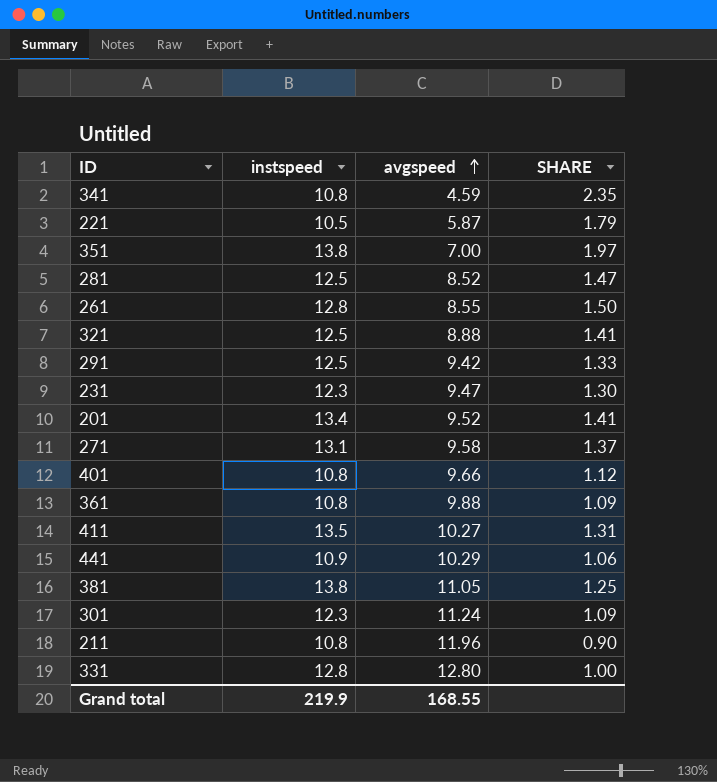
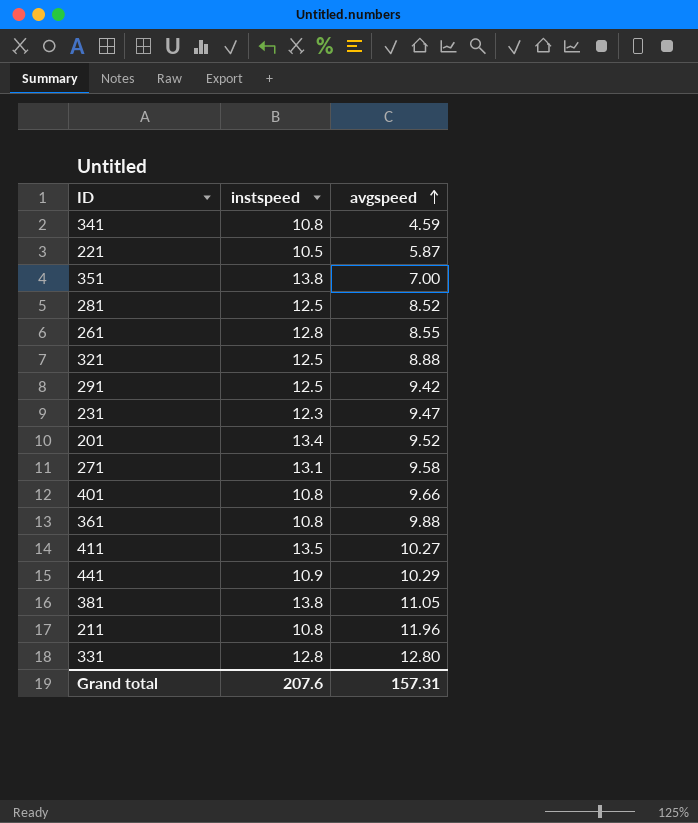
column SHARE | formula: [instspeed] / [avgspeed] -> none
row 301: 12.3 | 11.24 | 1.09 -> none
Grand total | instspeed: 219.9 -> 207.6
Grand total | avgspeed: 168.55 -> 157.31

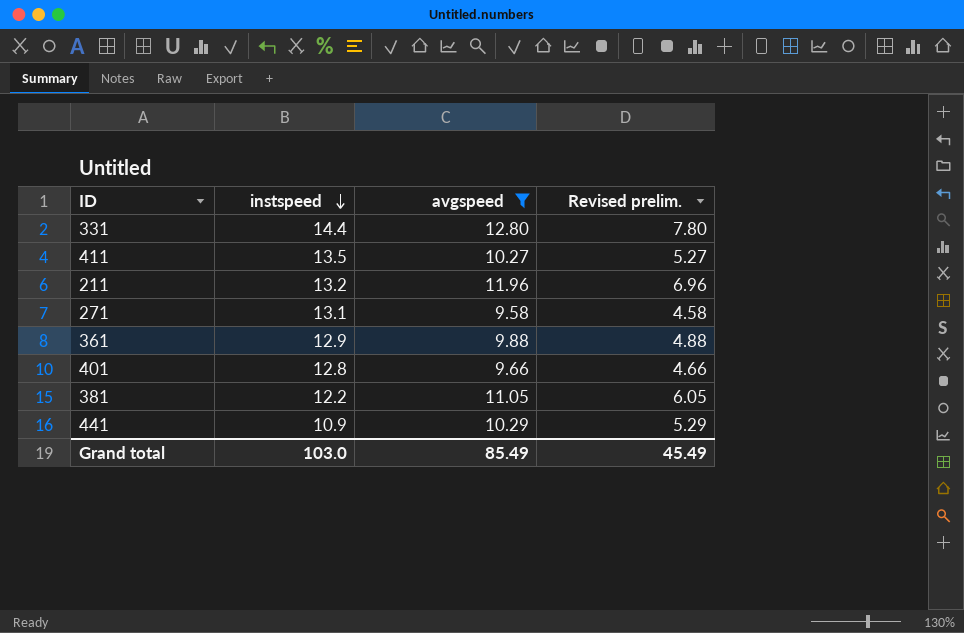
filter: none -> avgspeed >= 9.58
row order: avgspeed ascending -> instspeed descending
column Revised prelim. | formula: none -> [avgspeed] - 5
331 | instspeed: 12.8 -> 14.4
211 | instspeed: 10.8 -> 13.2
361 | instspeed: 10.8 -> 12.9
401 | instspeed: 10.8 -> 12.8
381 | instspeed: 13.8 -> 12.2
Grand total | instspeed: 207.6 -> 103.0
Grand total | avgspeed: 157.31 -> 85.49

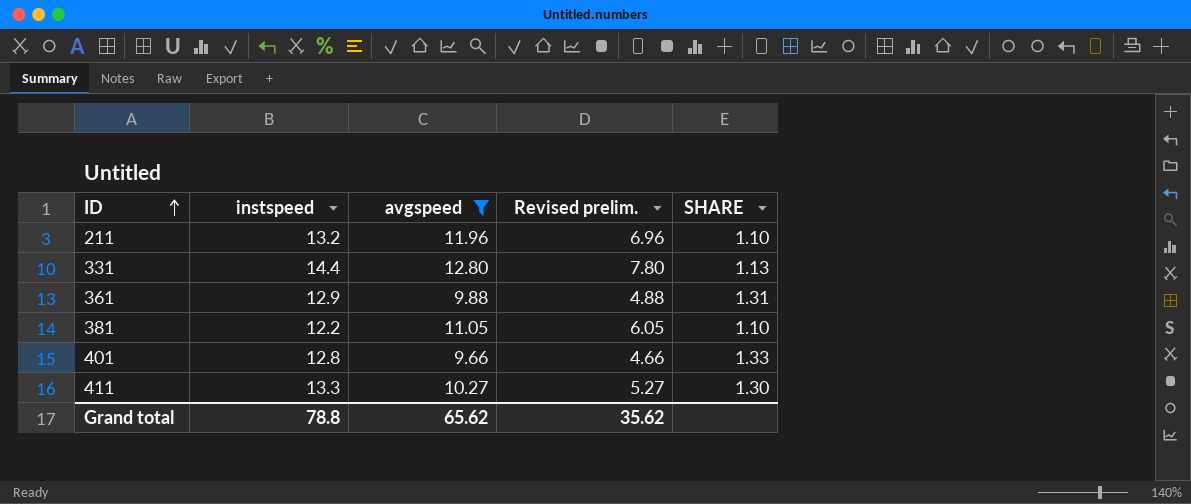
row order: instspeed descending -> ID ascending
column SHARE | formula: none -> [instspeed] / [avgspeed]
row 271: 13.1 | 9.58 | 4.58 -> none
row 441: 10.9 | 10.29 | 5.29 -> none
411 | instspeed: 13.5 -> 13.3
Grand total | instspeed: 103.0 -> 78.8
Grand total | avgspeed: 85.49 -> 65.62
Grand total | Revised prelim.: 45.49 -> 35.62

